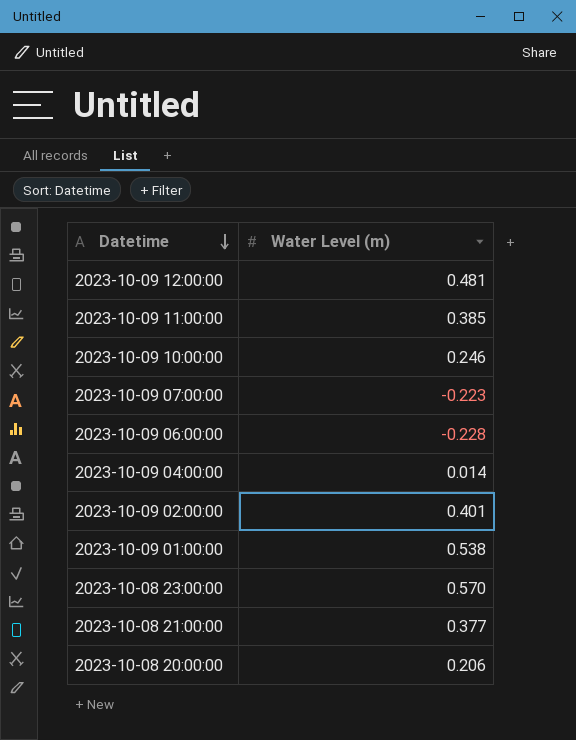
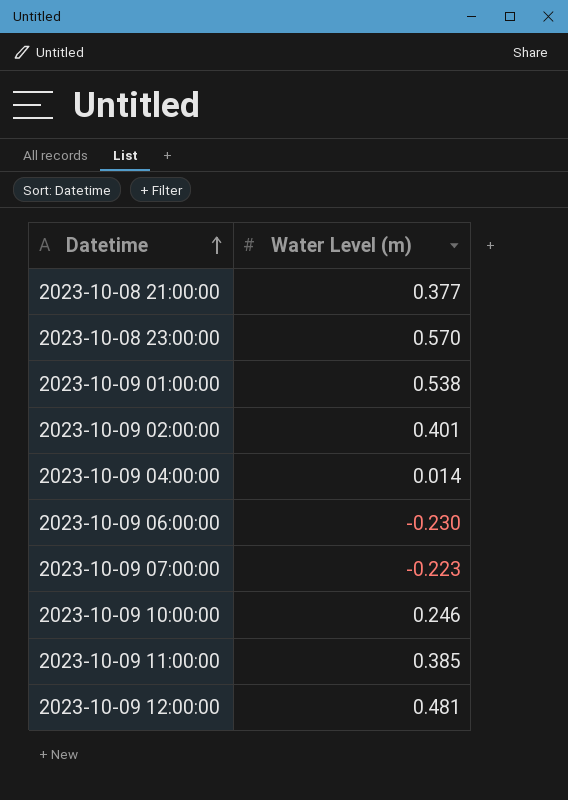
row order: Datetime descending -> Datetime ascending
row 2023-10-08 20:00:00: 0.206 -> none
2023-10-09 06:00:00 | Water Level (m): -0.228 -> -0.230

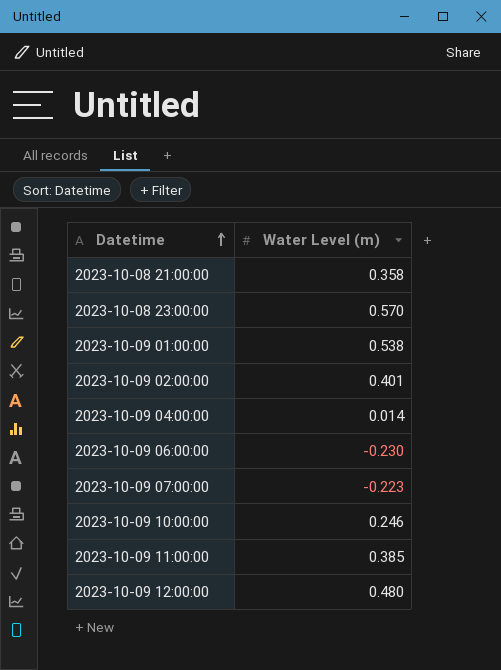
2023-10-08 21:00:00 | Water Level (m): 0.377 -> 0.358
2023-10-09 12:00:00 | Water Level (m): 0.481 -> 0.480

